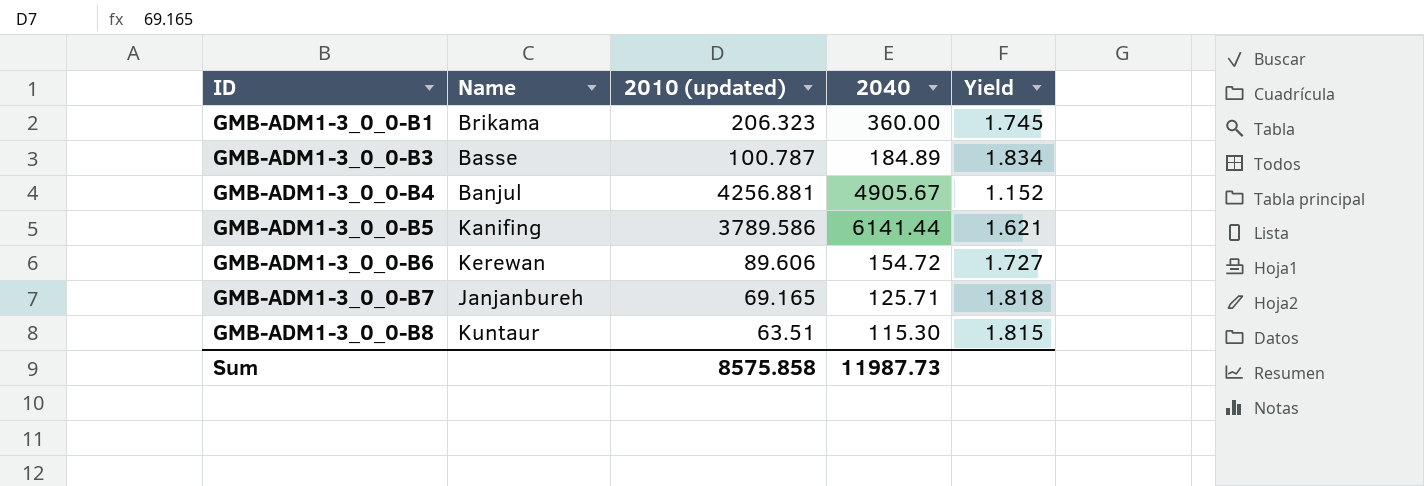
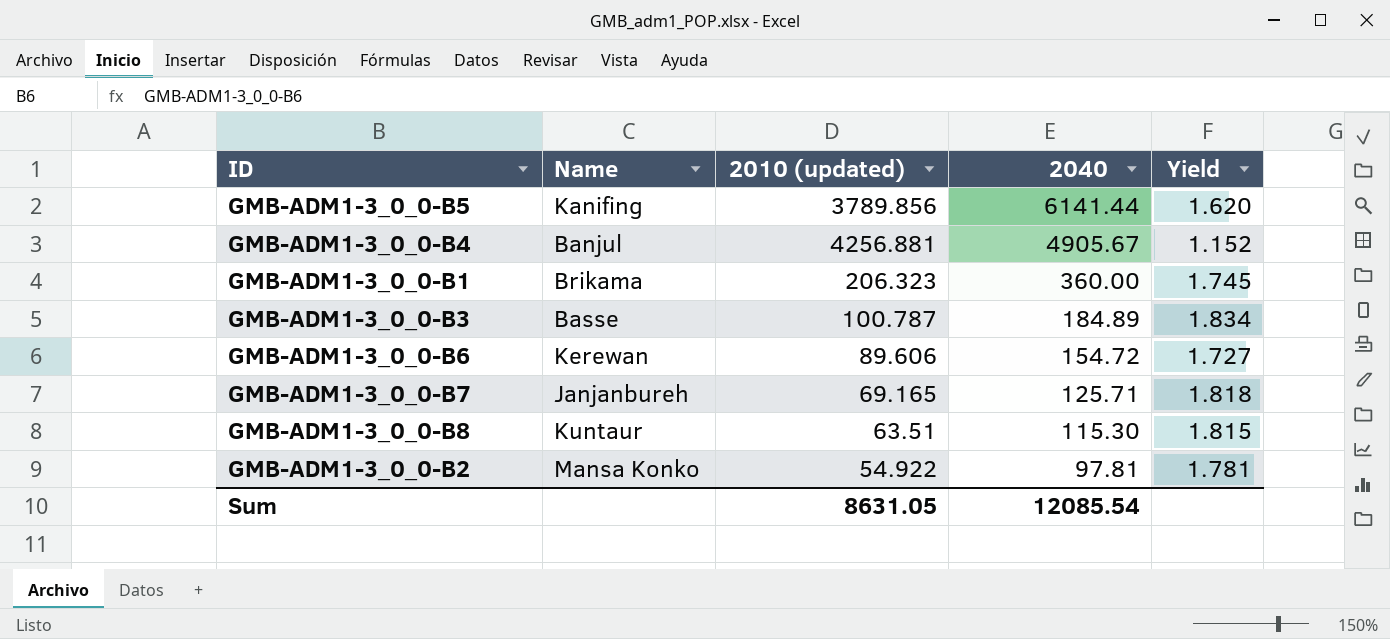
row order: ID ascending -> 2040 descending
GMB-ADM1-3_0_0-B5 | 2010 (updated): 3789.586 -> 3789.856
GMB-ADM1-3_0_0-B5 | Yield: 1.621 -> 1.620
row GMB-ADM1-3_0_0-B2: none -> Mansa Konko | 54.922 | 97.81 | 1.781
Sum | 2010 (updated): 8575.858 -> 8631.05
Sum | 2040: 11987.73 -> 12085.54

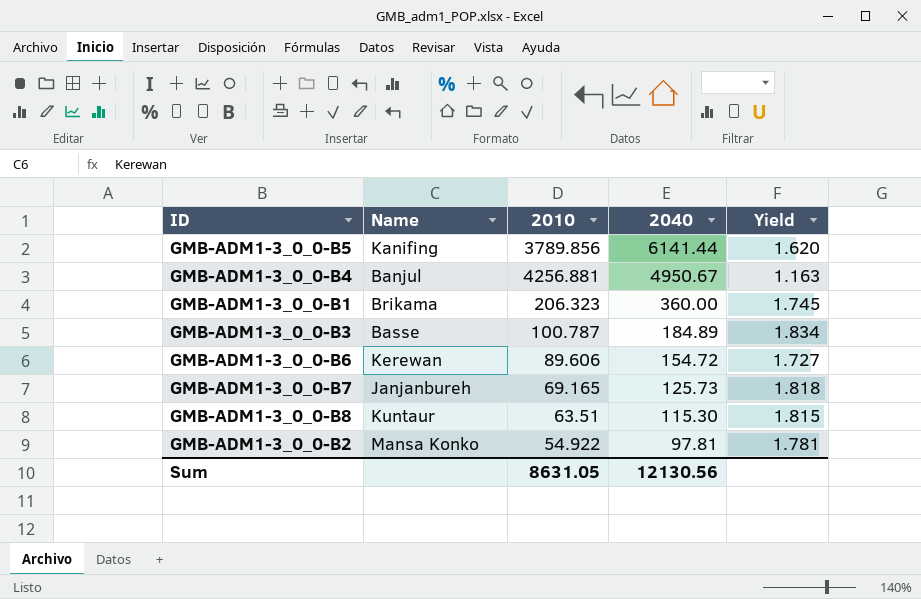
column name: 2010 (updated) -> 2010
GMB-ADM1-3_0_0-B4 | 2040: 4905.67 -> 4950.67
GMB-ADM1-3_0_0-B4 | Yield: 1.152 -> 1.163
GMB-ADM1-3_0_0-B7 | 2040: 125.71 -> 125.73
Sum | 2040: 12085.54 -> 12130.56

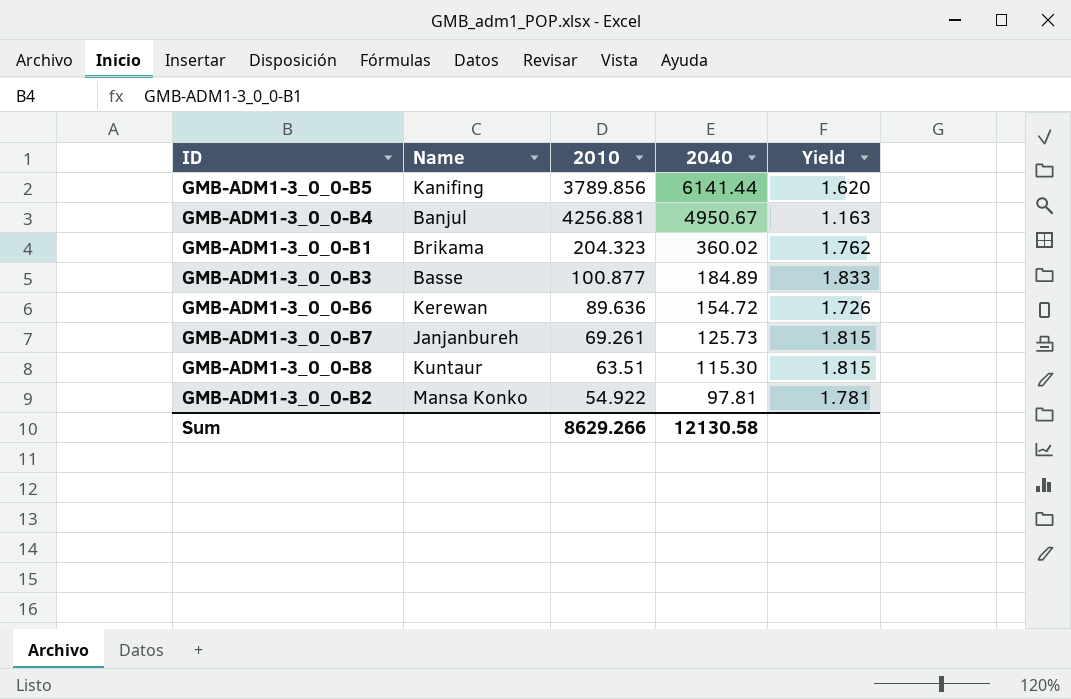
GMB-ADM1-3_0_0-B1 | 2010: 206.323 -> 204.323
GMB-ADM1-3_0_0-B1 | 2040: 360.00 -> 360.02
GMB-ADM1-3_0_0-B1 | Yield: 1.745 -> 1.762
GMB-ADM1-3_0_0-B3 | 2010: 100.787 -> 100.877
GMB-ADM1-3_0_0-B3 | Yield: 1.834 -> 1.833
GMB-ADM1-3_0_0-B6 | 2010: 89.606 -> 89.636
GMB-ADM1-3_0_0-B6 | Yield: 1.727 -> 1.726
GMB-ADM1-3_0_0-B7 | 2010: 69.165 -> 69.261
GMB-ADM1-3_0_0-B7 | Yield: 1.818 -> 1.815
Sum | 2010: 8631.05 -> 8629.266
Sum | 2040: 12130.56 -> 12130.58

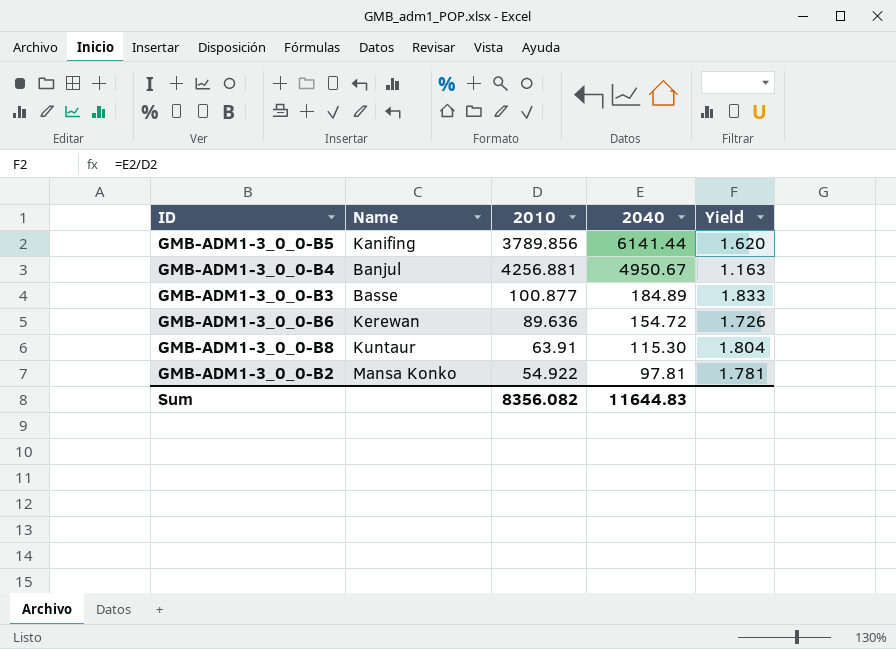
row GMB-ADM1-3_0_0-B1: Brikama | 204.323 | 360.02 | 1.762 -> none
row GMB-ADM1-3_0_0-B7: Janjanbureh | 69.261 | 125.73 | 1.815 -> none
GMB-ADM1-3_0_0-B8 | 2010: 63.51 -> 63.91
GMB-ADM1-3_0_0-B8 | Yield: 1.815 -> 1.804
Sum | 2010: 8629.266 -> 8356.082
Sum | 2040: 12130.58 -> 11644.83

